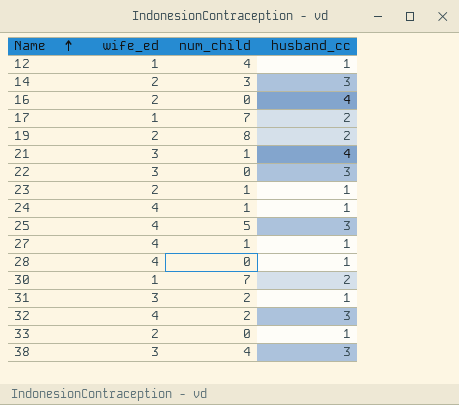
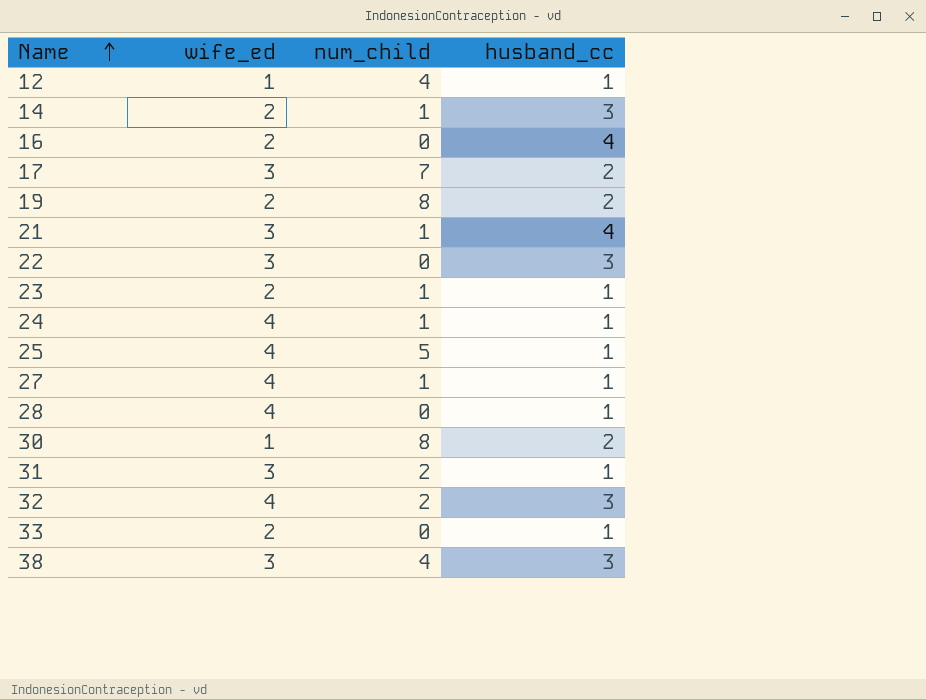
14 | num_child: 3 -> 1
17 | wife_ed: 1 -> 3
25 | husband_cc: 3 -> 1
30 | num_child: 7 -> 8

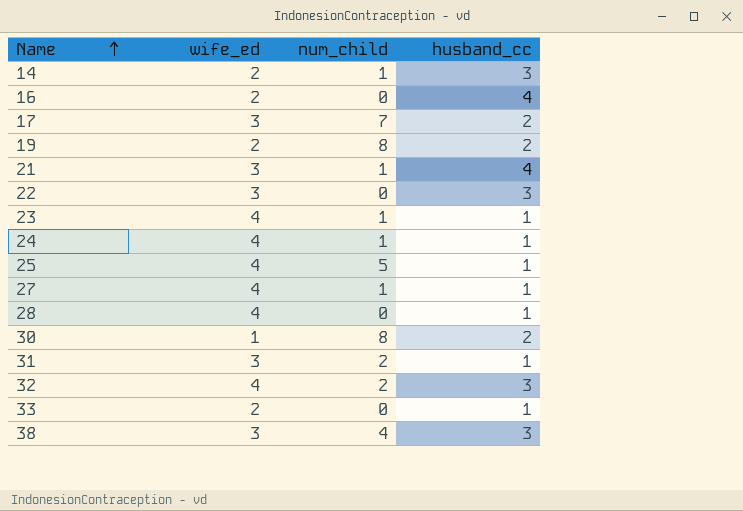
row 12: 1 | 4 | 1 -> none
23 | wife_ed: 2 -> 4

